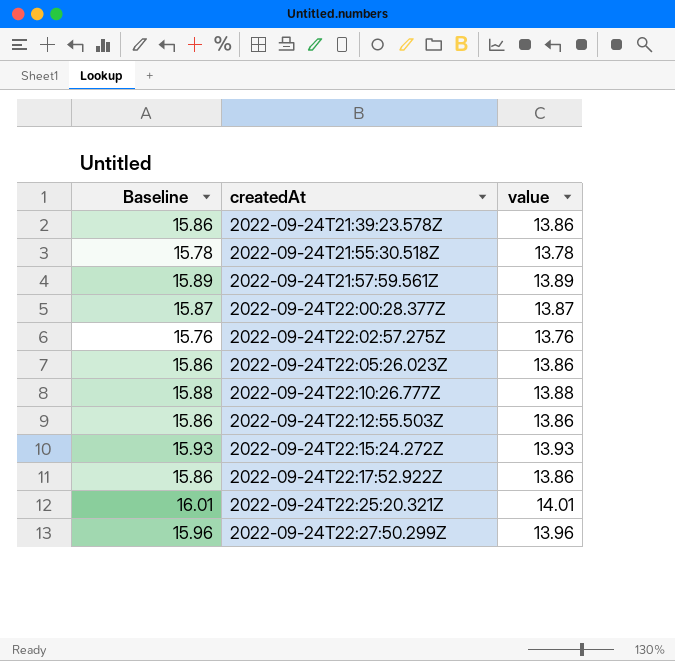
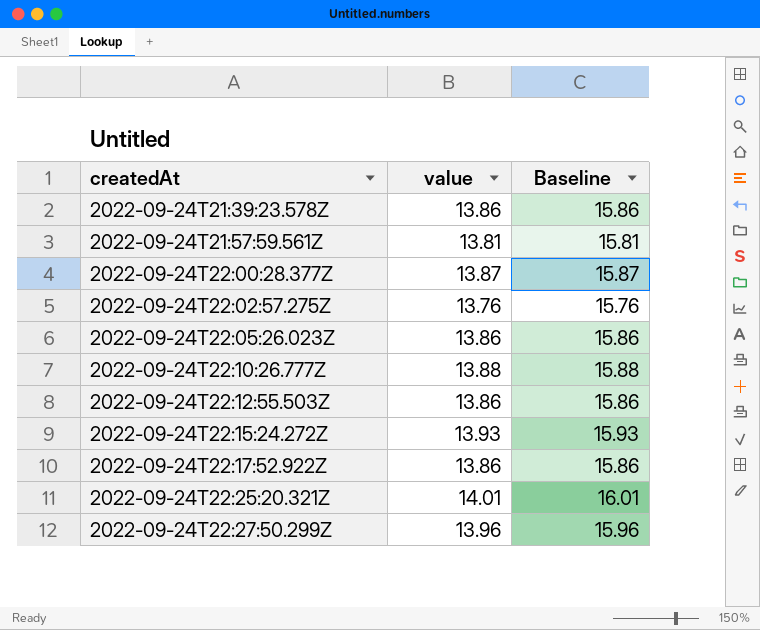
column Baseline | position: 1 -> 3
row 2022-09-24T21:55:30.518Z: 15.78 | 13.78 -> none
2022-09-24T21:57:59.561Z | value: 13.89 -> 13.81
2022-09-24T21:57:59.561Z | Baseline: 15.89 -> 15.81

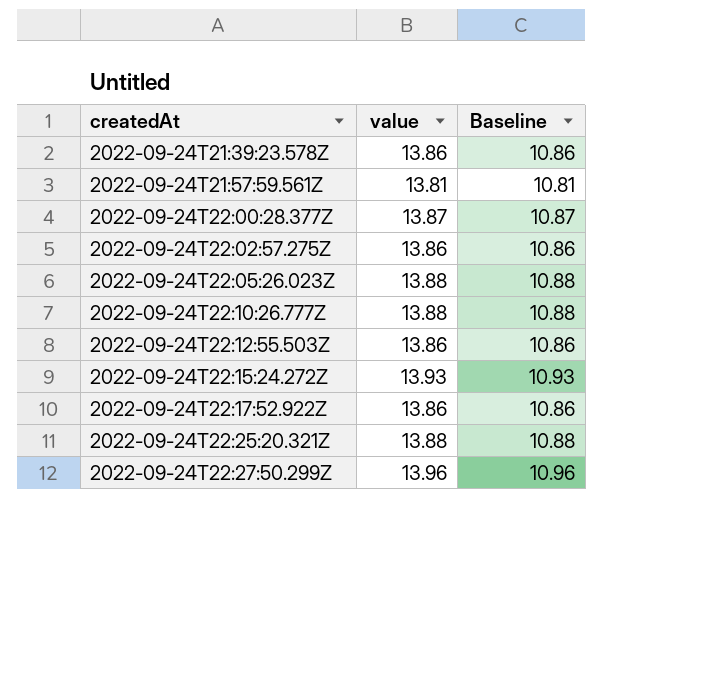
column Baseline | formula: [value] + 2 -> [value] - 3
2022-09-24T22:02:57.275Z | value: 13.76 -> 13.86
2022-09-24T22:05:26.023Z | value: 13.86 -> 13.88
2022-09-24T22:25:20.321Z | value: 14.01 -> 13.88

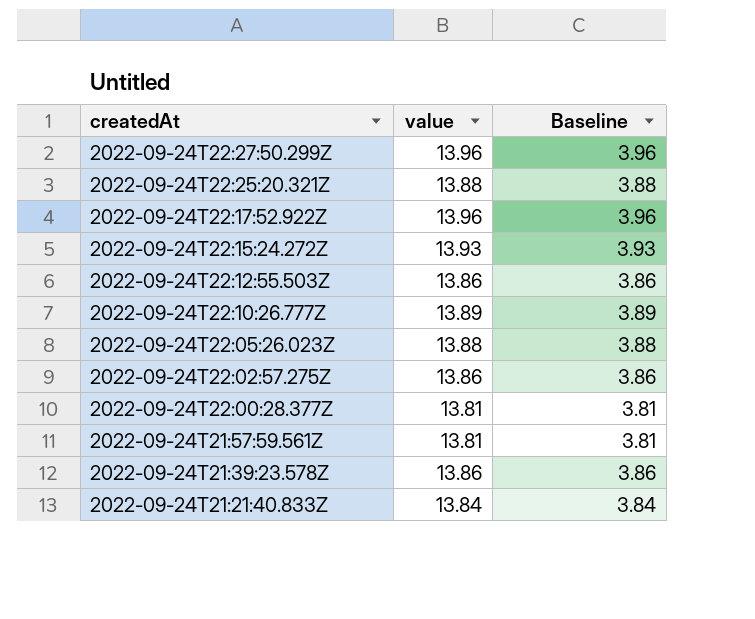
row order: createdAt ascending -> createdAt descending
column Baseline | formula: [value] - 3 -> [value] - 10
2022-09-24T22:17:52.922Z | value: 13.86 -> 13.96
2022-09-24T22:10:26.777Z | value: 13.88 -> 13.89
2022-09-24T22:00:28.377Z | value: 13.87 -> 13.81
row 2022-09-24T21:21:40.833Z: none -> 13.84 | 3.84

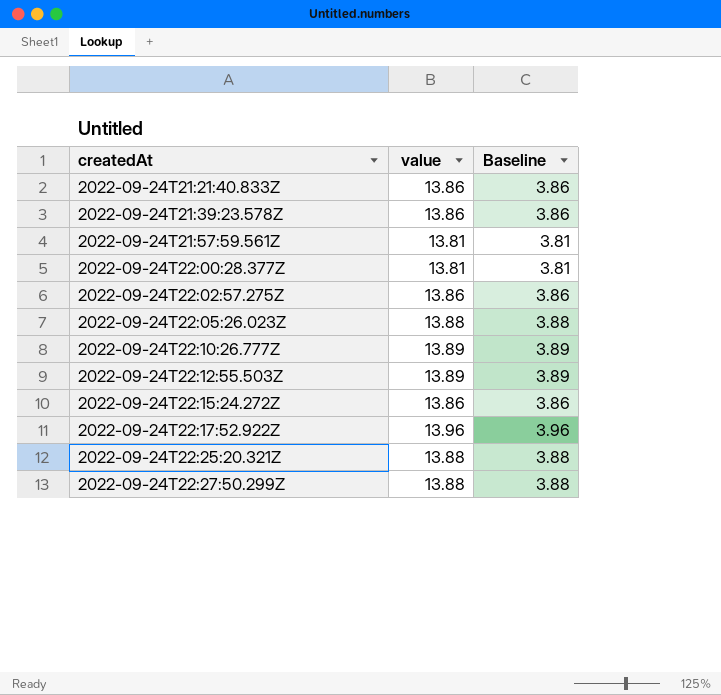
row order: createdAt descending -> createdAt ascending
2022-09-24T21:21:40.833Z | value: 13.84 -> 13.86
2022-09-24T21:21:40.833Z | Baseline: 3.84 -> 3.86
2022-09-24T22:12:55.503Z | value: 13.86 -> 13.89
2022-09-24T22:12:55.503Z | Baseline: 3.86 -> 3.89
2022-09-24T22:15:24.272Z | value: 13.93 -> 13.86
2022-09-24T22:15:24.272Z | Baseline: 3.93 -> 3.86
2022-09-24T22:27:50.299Z | value: 13.96 -> 13.88
2022-09-24T22:27:50.299Z | Baseline: 3.96 -> 3.88

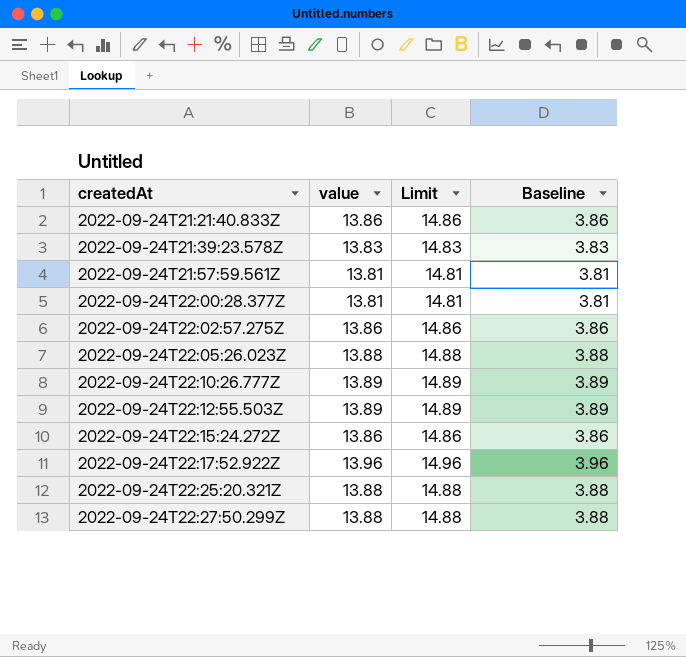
column Limit | formula: none -> [value] + 1
2022-09-24T21:39:23.578Z | value: 13.86 -> 13.83
2022-09-24T21:39:23.578Z | Baseline: 3.86 -> 3.83

